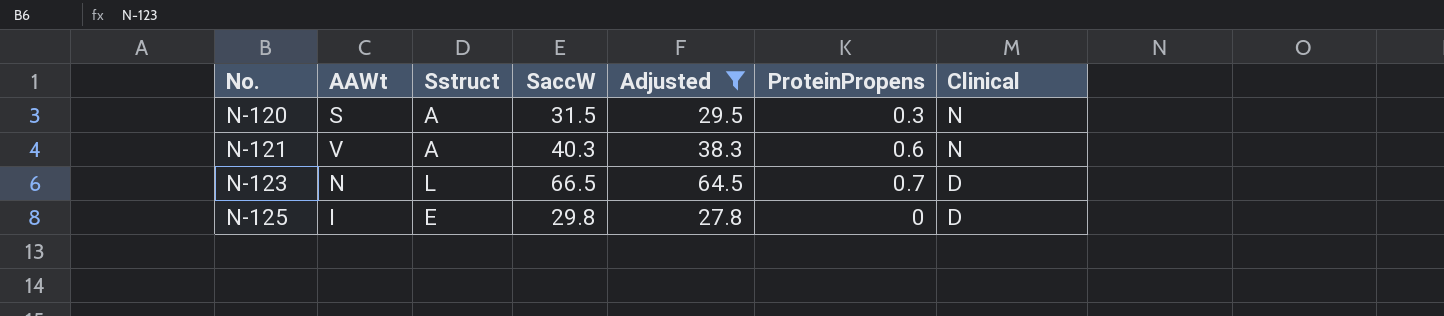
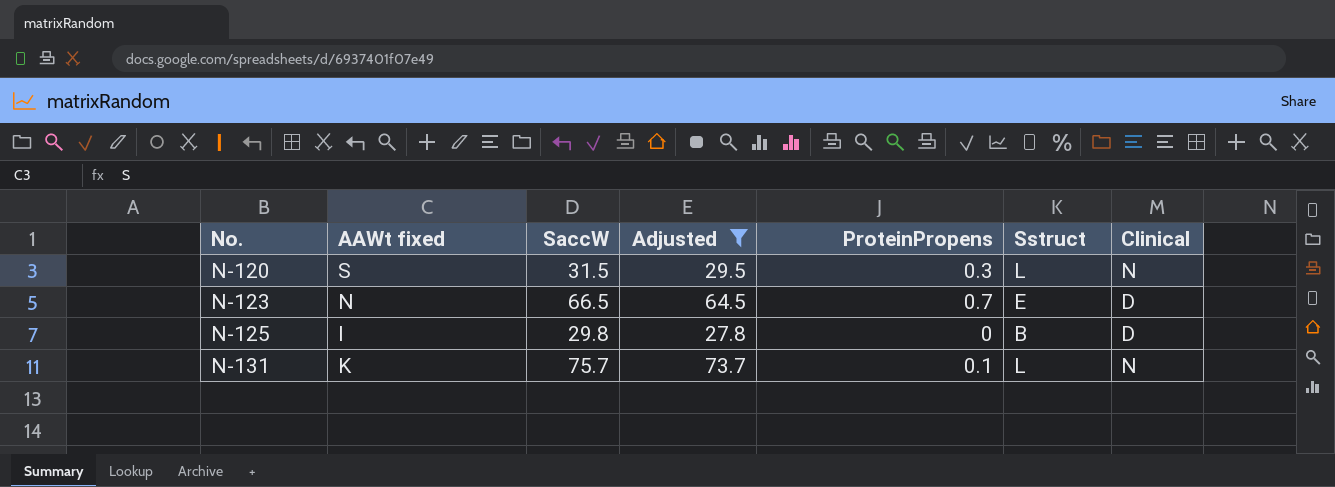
column name: AAWt -> AAWt fixed
column Sstruct | position: 3 -> 6
row N-121: V | A | 40.3 | 38.3 | 0.6 | N -> none
N-120 | Sstruct: A -> L
N-123 | Sstruct: L -> E
N-125 | Sstruct: E -> B
row N-131: none -> K | 75.7 | 73.7 | 0.1 | L | N

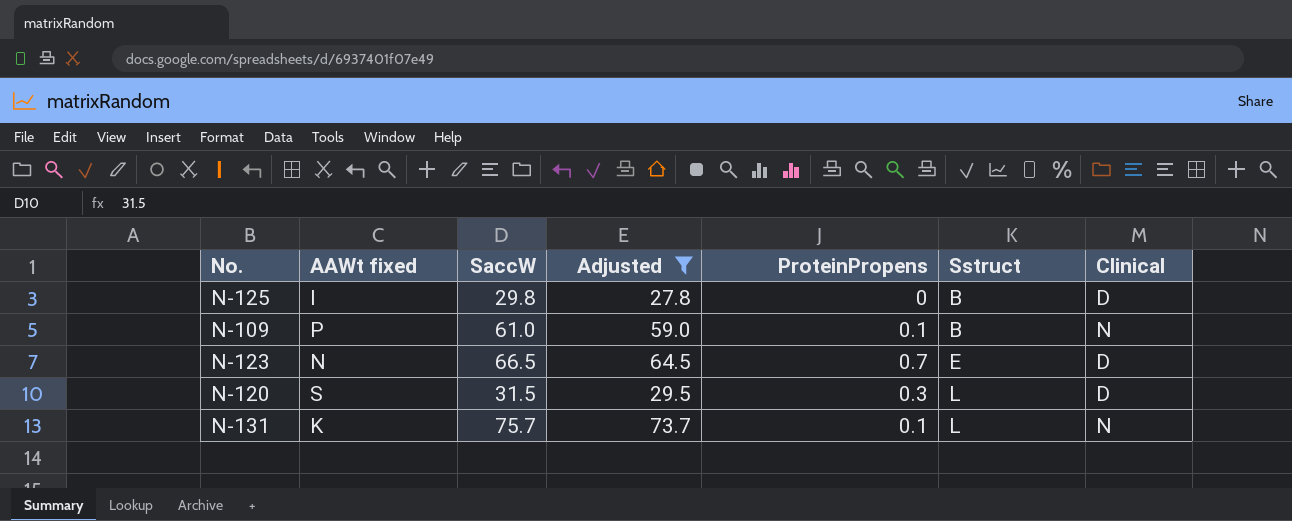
row order: No. ascending -> Sstruct ascending
row N-109: none -> P | 61.0 | 59.0 | 0.1 | B | N
N-120 | Clinical: N -> D

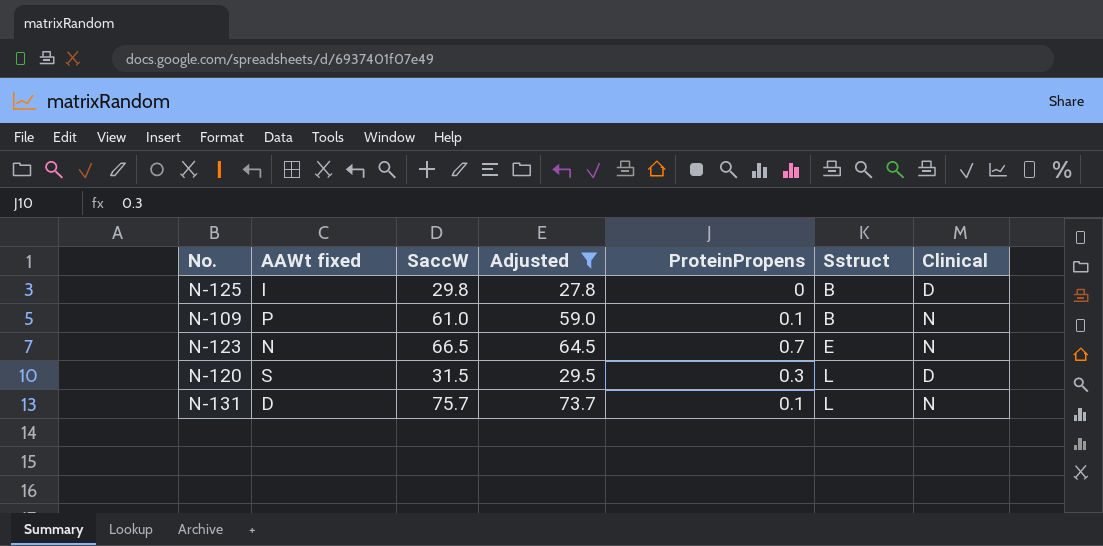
N-123 | Clinical: D -> N
N-131 | AAWt fixed: K -> D

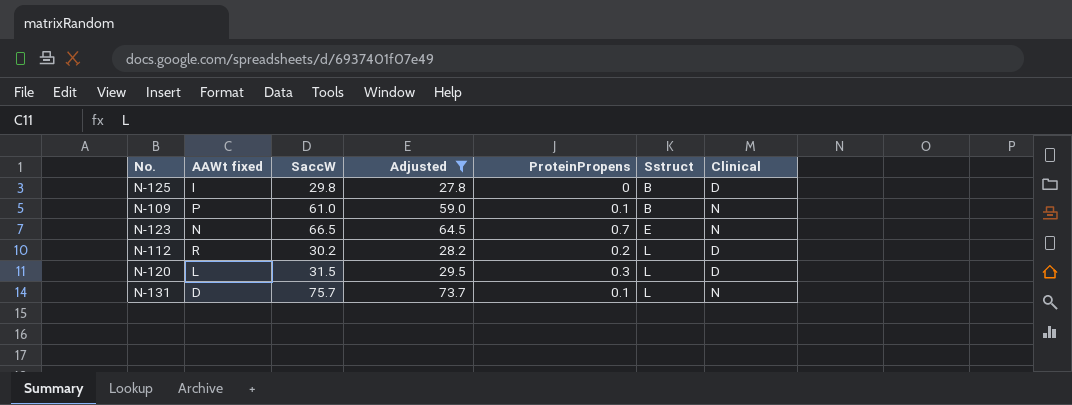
row N-112: none -> R | 30.2 | 28.2 | 0.2 | L | D
N-120 | AAWt fixed: S -> L

